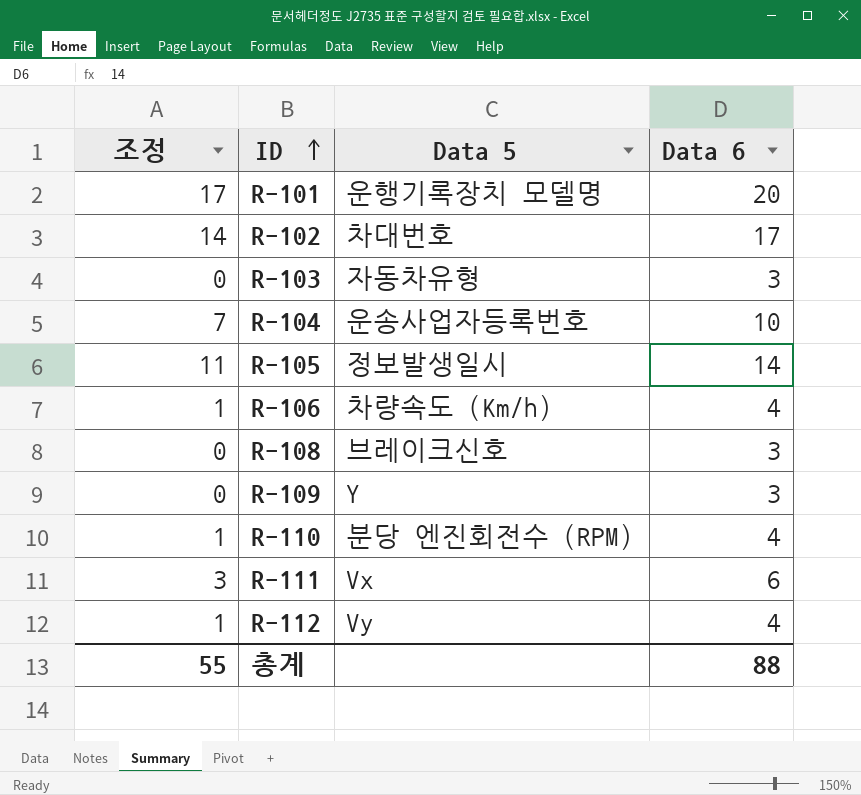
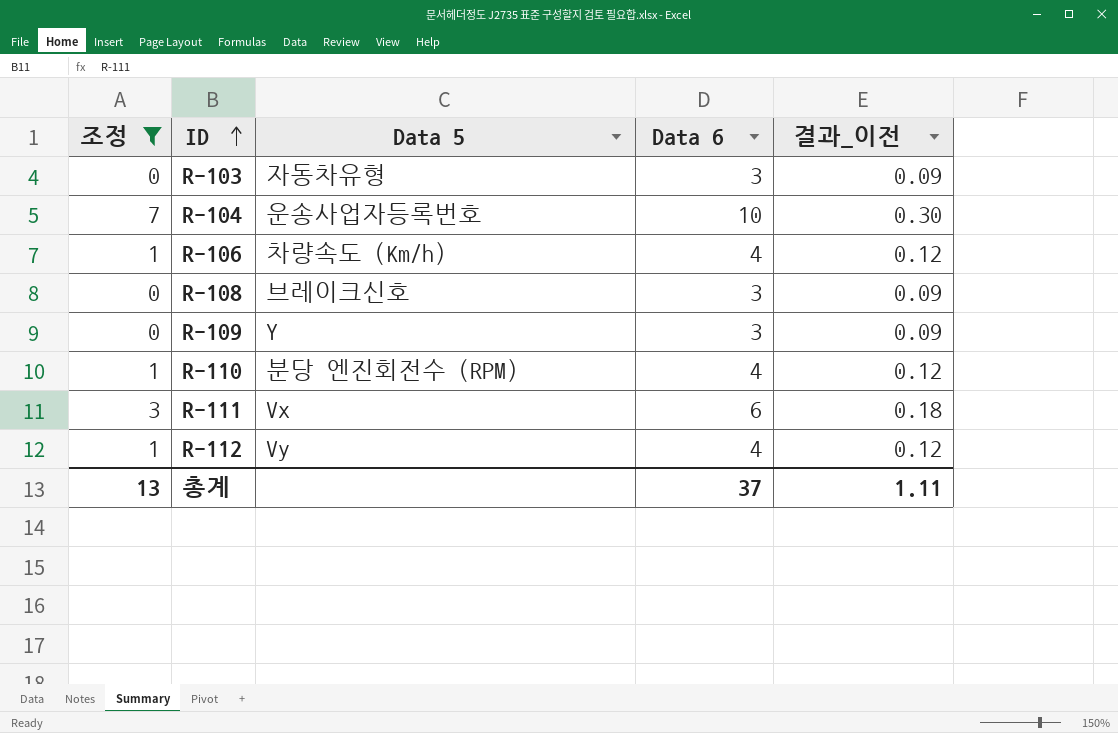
filter: none -> 조정 <= 7
column 결과_이전 | formula: none -> [Data 6] * 0.03
총계 | 조정: 55 -> 13
총계 | Data 6: 88 -> 37

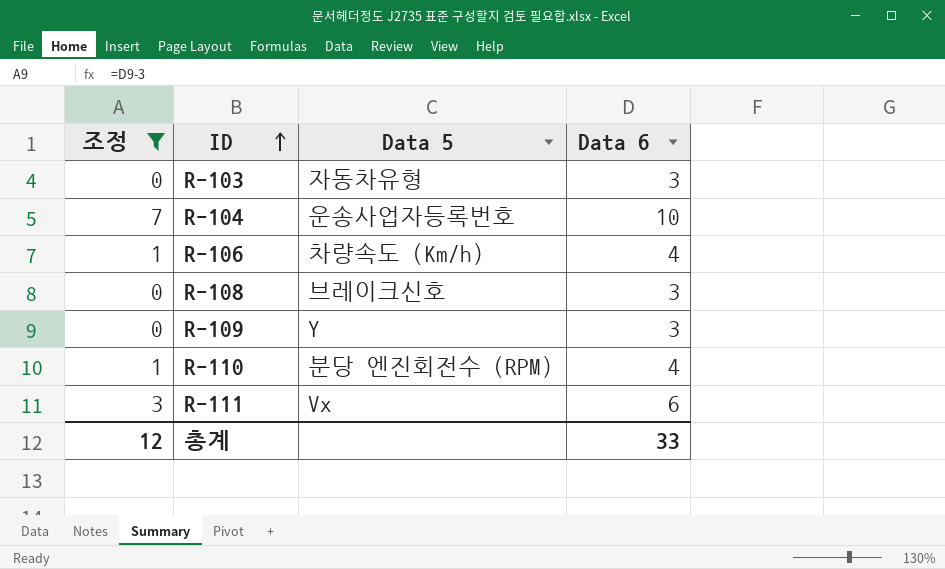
column 결과_이전 | formula: [Data 6] * 0.03 -> none
row R-112: 1 | Vy | 4 | 0.12 -> none
총계 | 조정: 13 -> 12
총계 | Data 6: 37 -> 33

